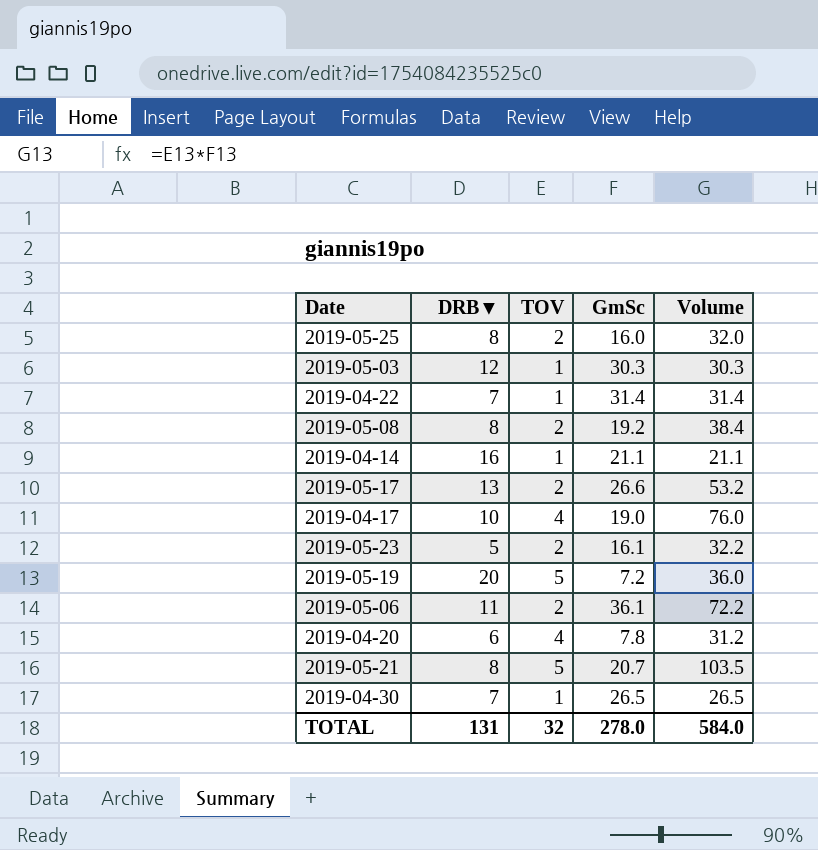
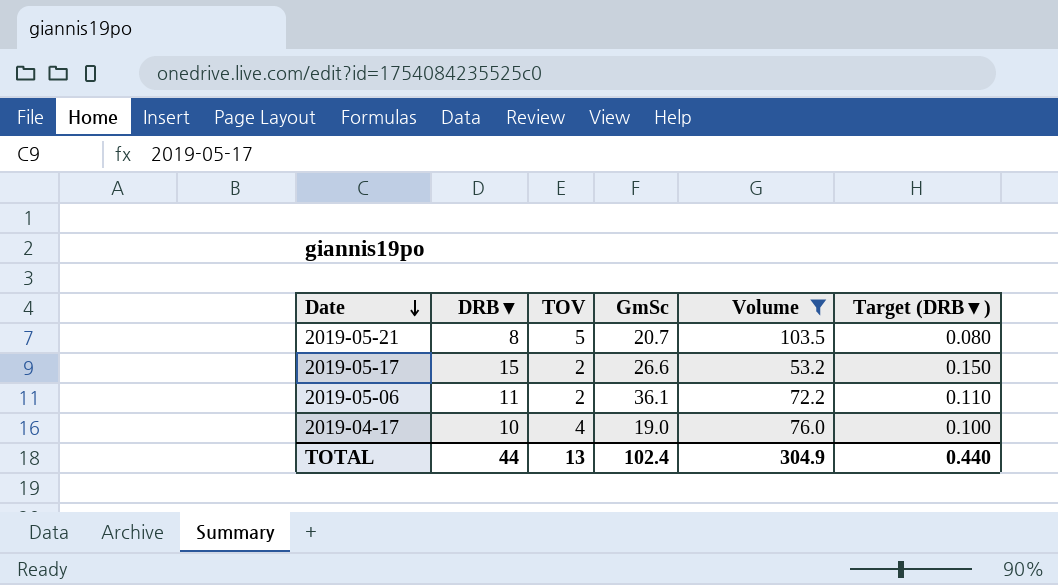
filter: none -> Volume >= 53.2
row order: none -> Date descending
column Target (DRB▼) | formula: none -> [DRB▼] * 0.01
2019-05-17 | DRB▼: 13 -> 15
TOTAL | DRB▼: 131 -> 44
TOTAL | TOV: 32 -> 13
TOTAL | GmSc: 278.0 -> 102.4
TOTAL | Volume: 584.0 -> 304.9

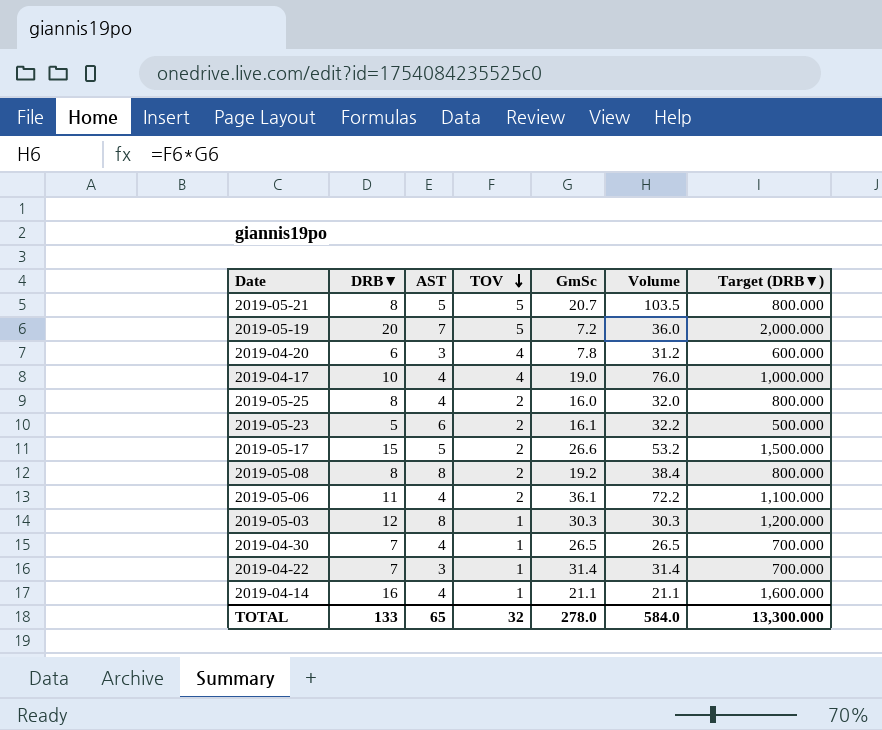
filter: Volume >= 53.2 -> none
row order: Date descending -> TOV descending
column AST | position: none -> 3
column Target (DRB▼) | formula: [DRB▼] * 0.01 -> [DRB▼] * 100
TOTAL | DRB▼: 44 -> 133
TOTAL | TOV: 13 -> 32
TOTAL | GmSc: 102.4 -> 278.0
TOTAL | Volume: 304.9 -> 584.0
TOTAL | Target (DRB▼): 0.440 -> 13,300.000

